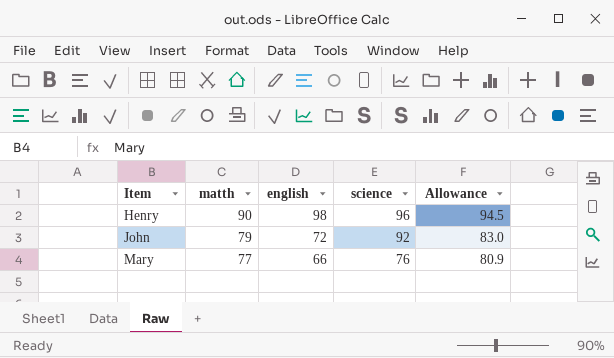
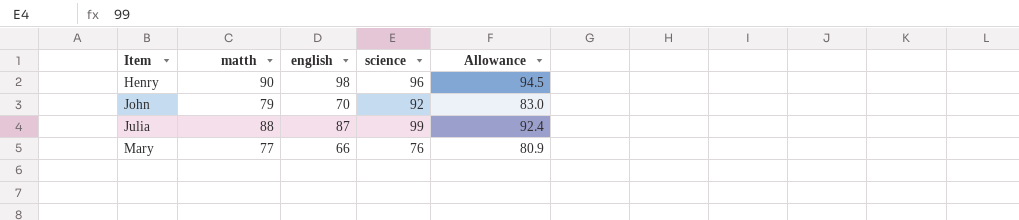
John | english: 72 -> 70
row Julia: none -> 88 | 87 | 99 | 92.4

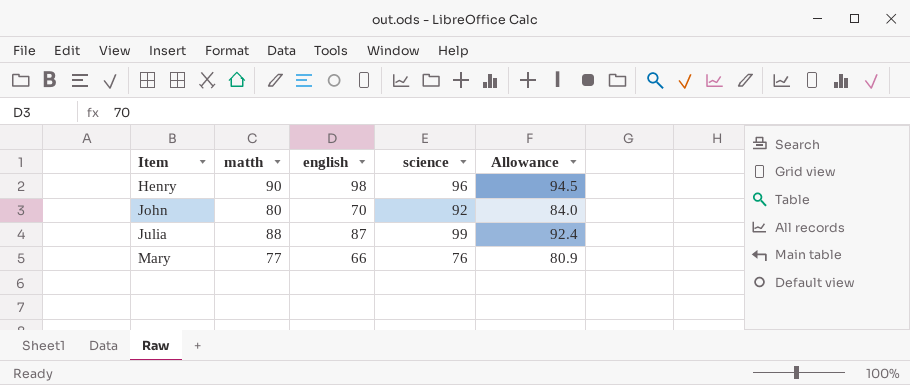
John | matth: 79 -> 80
John | Allowance: 83.0 -> 84.0

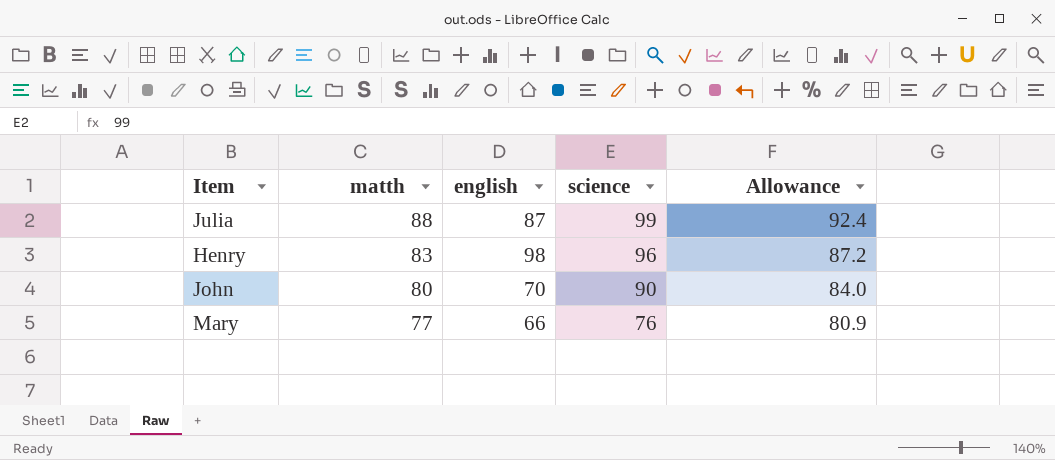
row order: Item ascending -> matth descending
Henry | matth: 90 -> 83
Henry | Allowance: 94.5 -> 87.2
John | science: 92 -> 90

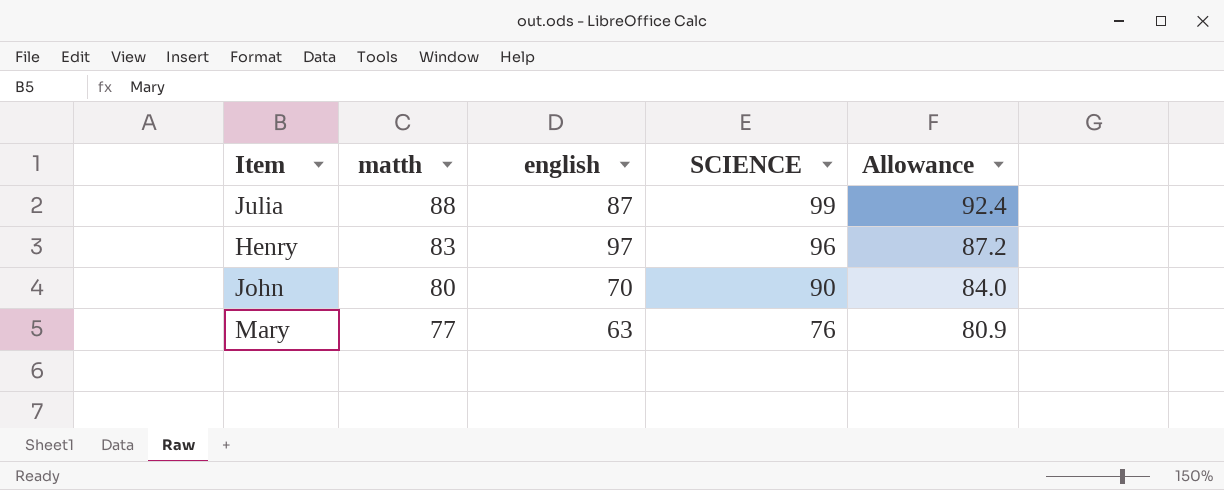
column name: science -> SCIENCE
Henry | english: 98 -> 97
Mary | english: 66 -> 63

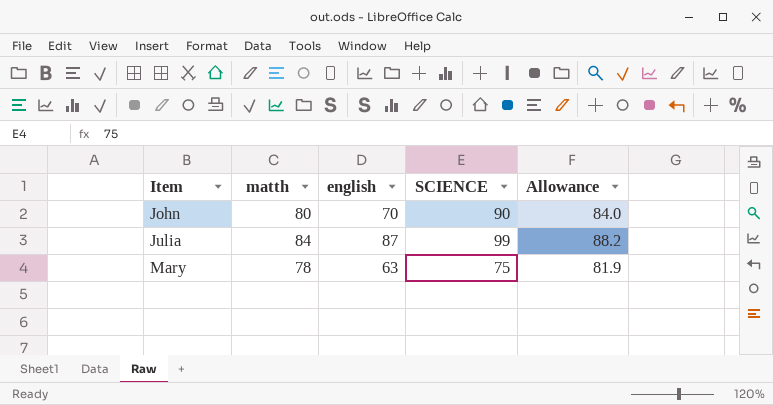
row order: matth descending -> Item ascending
row Henry: 83 | 97 | 96 | 87.2 -> none
Julia | matth: 88 -> 84
Julia | Allowance: 92.4 -> 88.2
Mary | matth: 77 -> 78
Mary | SCIENCE: 76 -> 75
Mary | Allowance: 80.9 -> 81.9

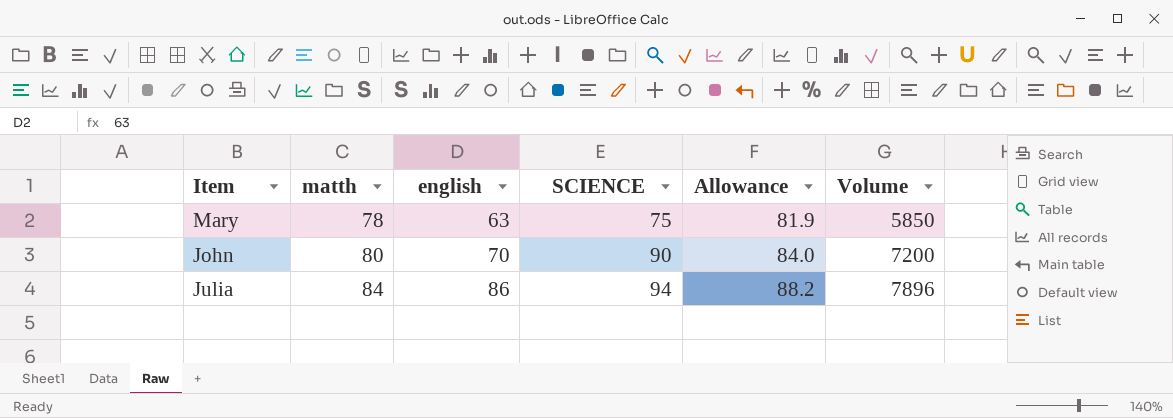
row order: Item ascending -> matth ascending
column Volume | formula: none -> [matth] * [SCIENCE]
Julia | english: 87 -> 86
Julia | SCIENCE: 99 -> 94

